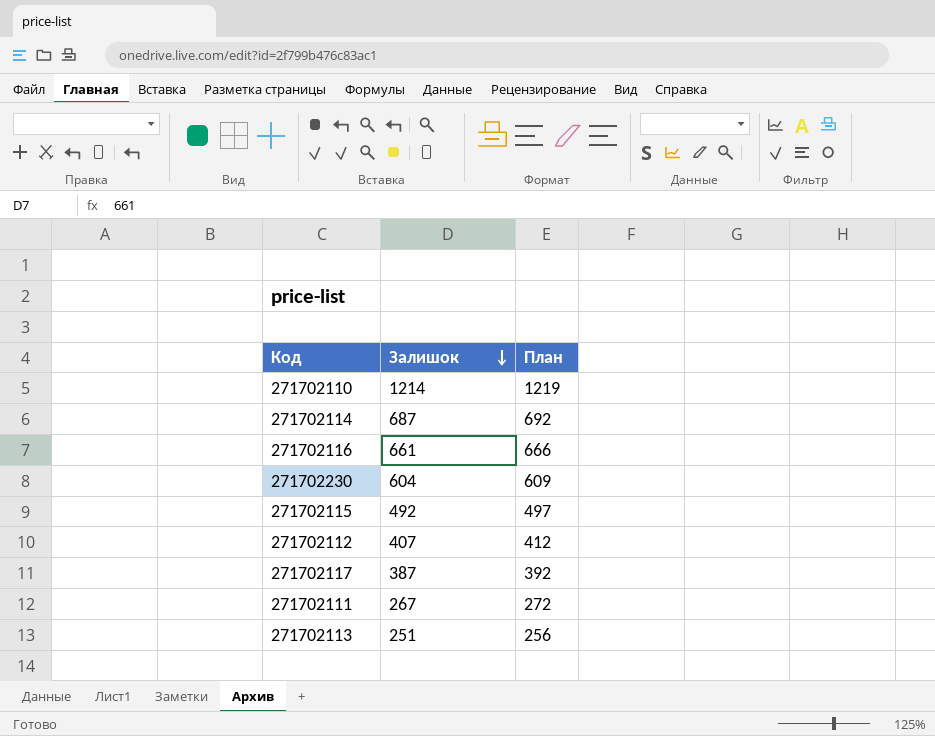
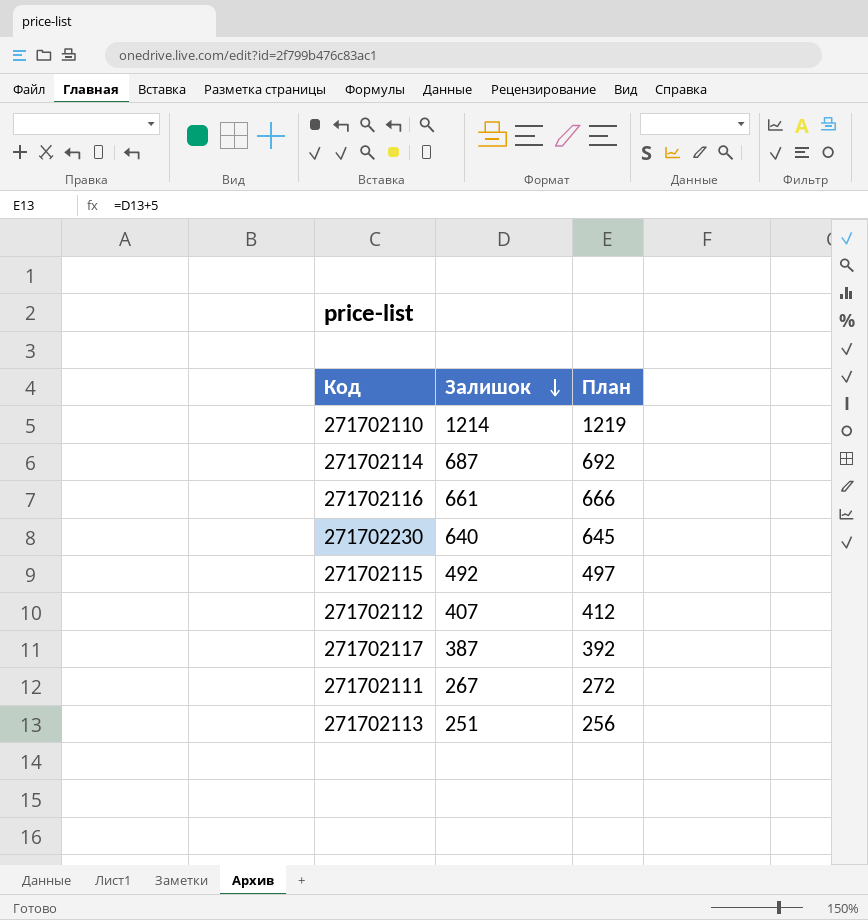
271702230 | Залишок: 604 -> 640
271702230 | План: 609 -> 645

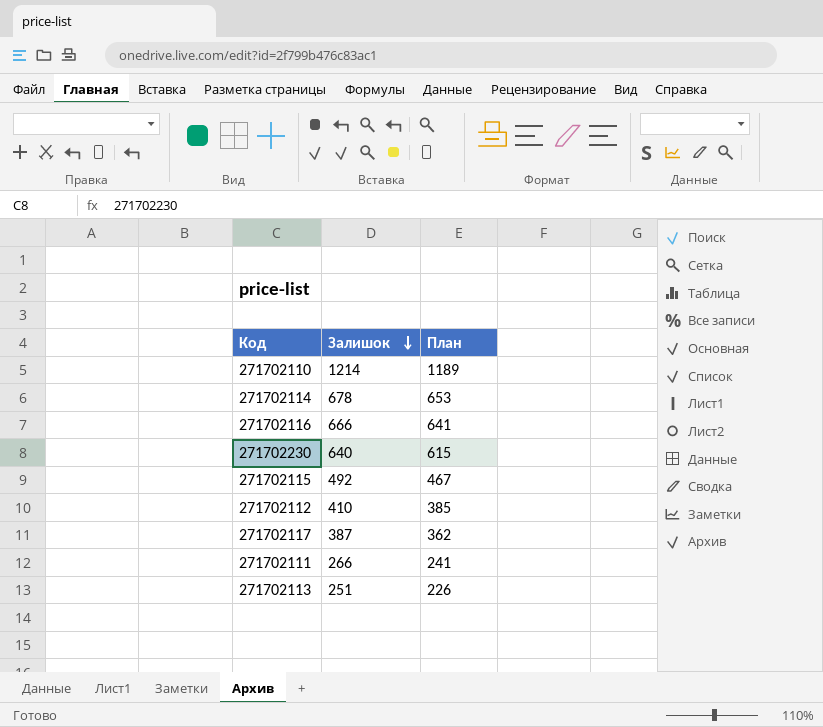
column План | formula: [Залишок] + 5 -> [Залишок] - 25
271702114 | Залишок: 687 -> 678
271702116 | Залишок: 661 -> 666
271702112 | Залишок: 407 -> 410
271702111 | Залишок: 267 -> 266

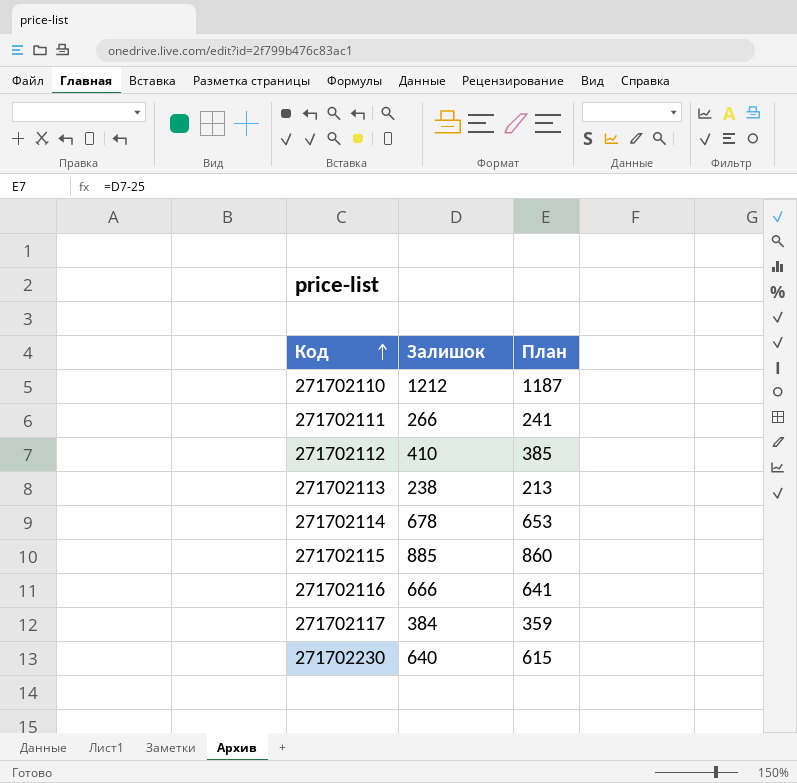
row order: Залишок descending -> Код ascending
271702110 | Залишок: 1214 -> 1212
271702110 | План: 1189 -> 1187
271702113 | Залишок: 251 -> 238
271702113 | План: 226 -> 213
271702115 | Залишок: 492 -> 885
271702115 | План: 467 -> 860
271702117 | Залишок: 387 -> 384
271702117 | План: 362 -> 359

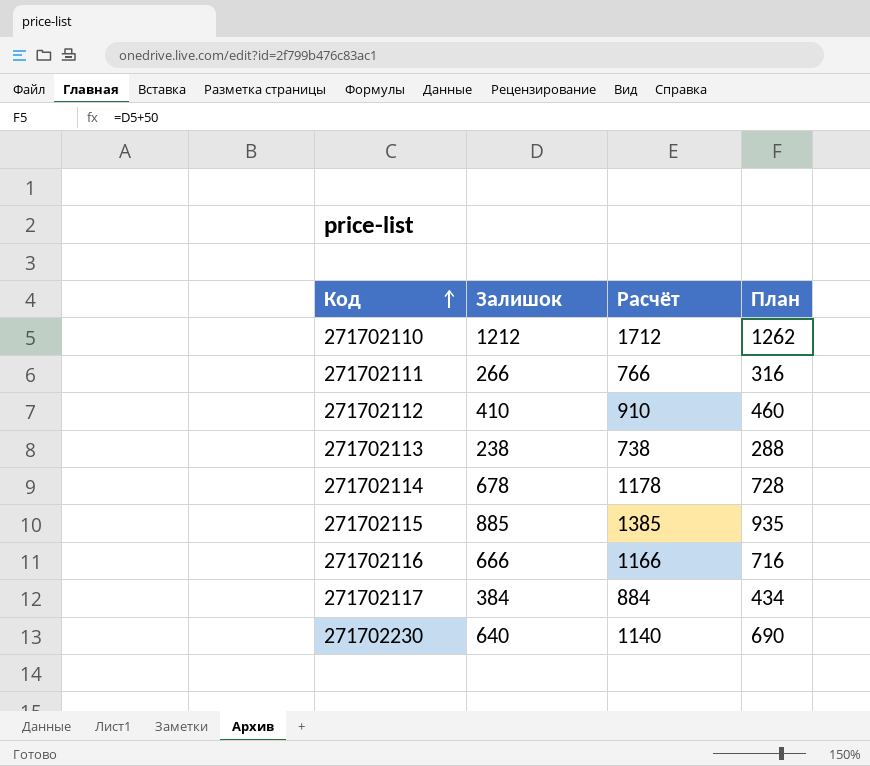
column Расчёт | formula: none -> [Залишок] + 500
column План | formula: [Залишок] - 25 -> [Залишок] + 50

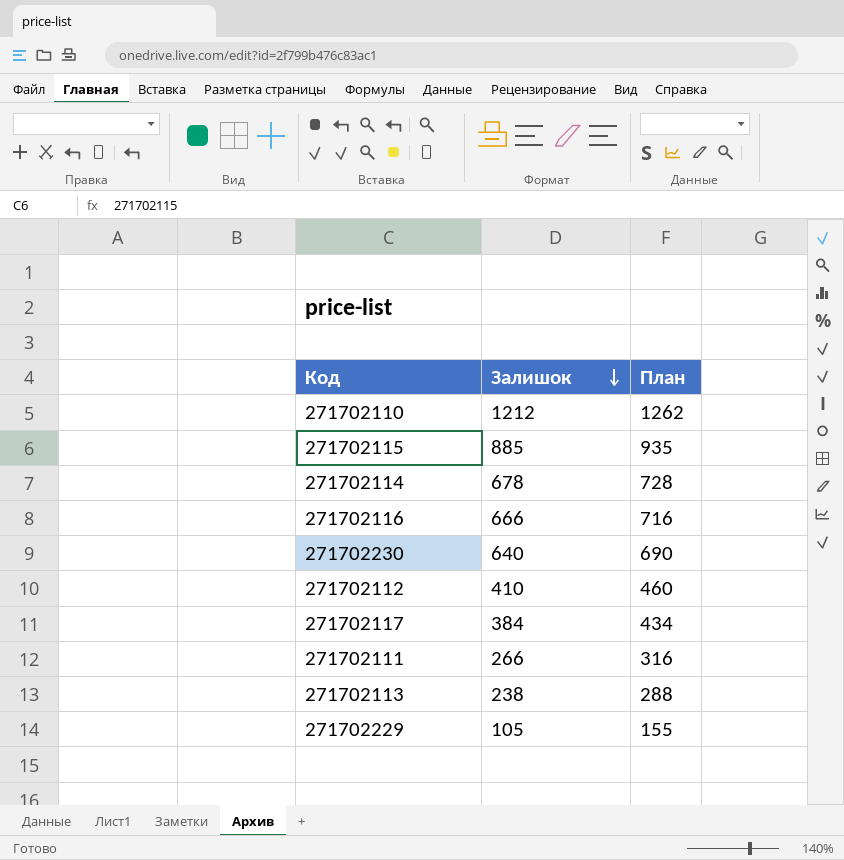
row order: Код ascending -> Залишок descending
column Расчёт | formula: [Залишок] + 500 -> none
row 271702229: none -> 105 | 155

